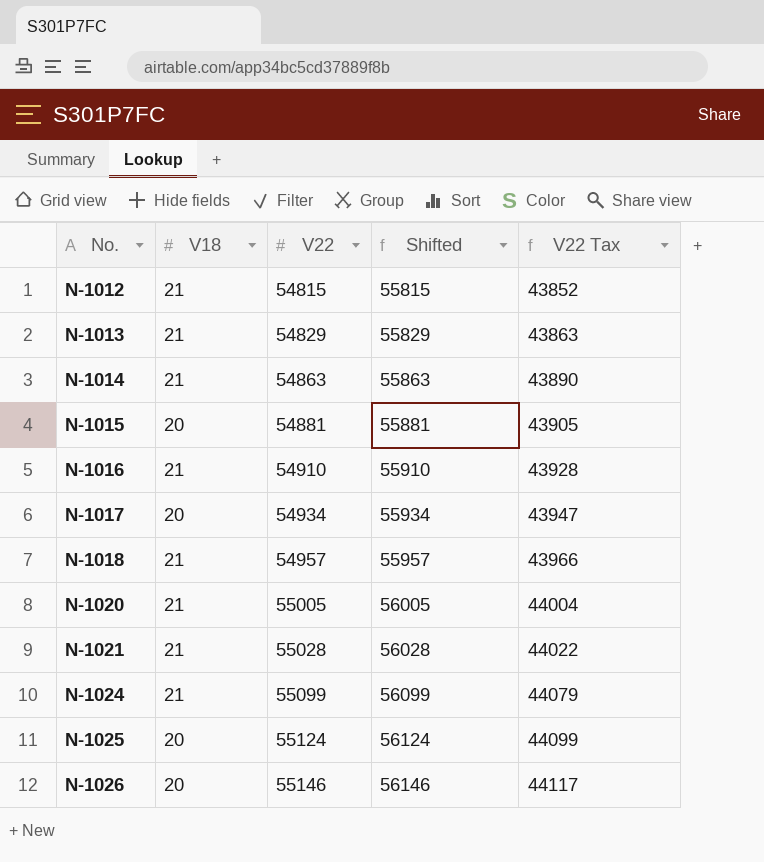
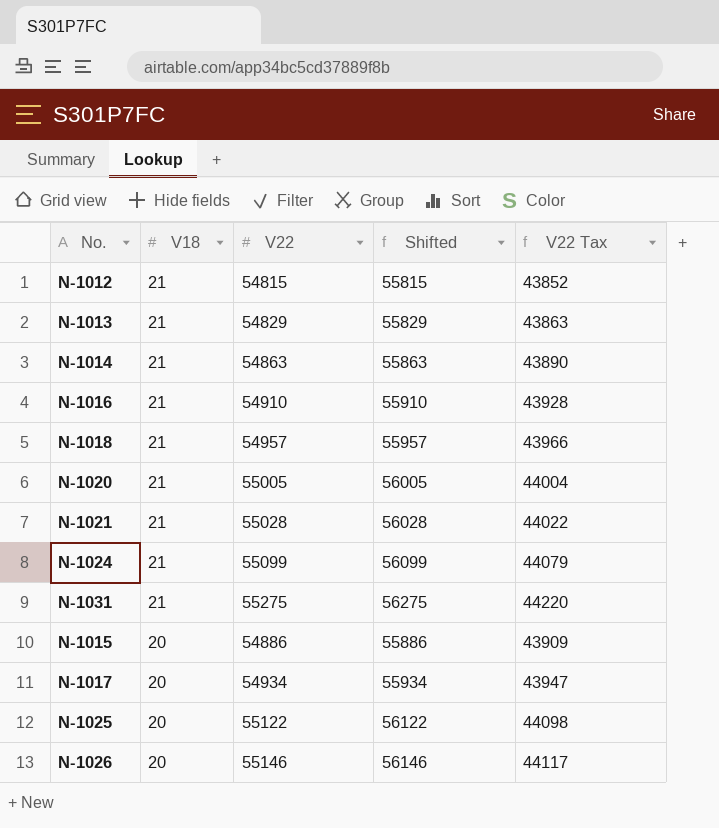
row order: No. ascending -> V18 descending
row N-1031: none -> 21 | 55275 | 56275 | 44220
N-1015 | V22: 54881 -> 54886
N-1015 | Shifted: 55881 -> 55886
N-1015 | V22 Tax: 43905 -> 43909
N-1025 | V22: 55124 -> 55122
N-1025 | Shifted: 56124 -> 56122
N-1025 | V22 Tax: 44099 -> 44098

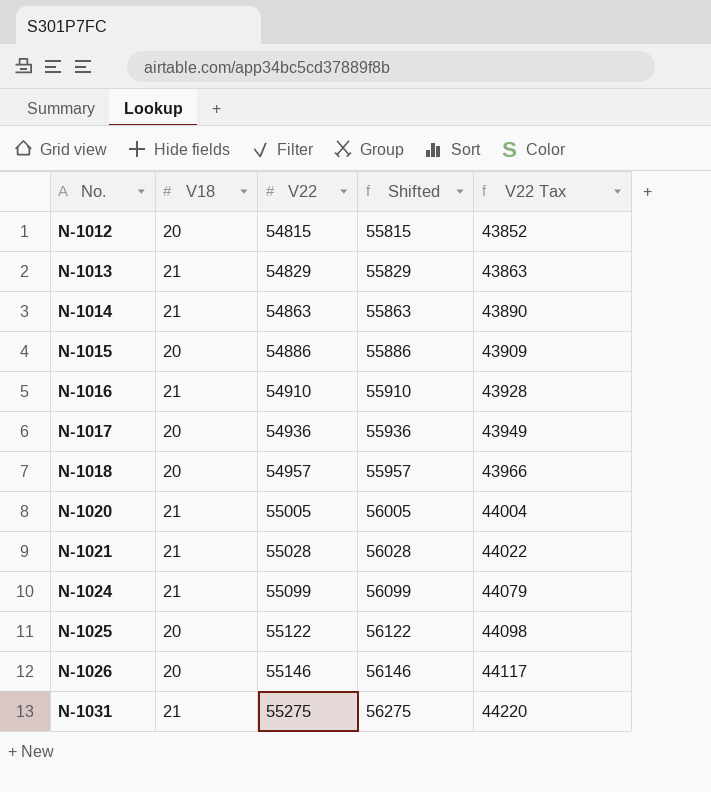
row order: V18 descending -> No. ascending
N-1012 | V18: 21 -> 20
N-1017 | V22: 54934 -> 54936
N-1017 | Shifted: 55934 -> 55936
N-1017 | V22 Tax: 43947 -> 43949
N-1018 | V18: 21 -> 20

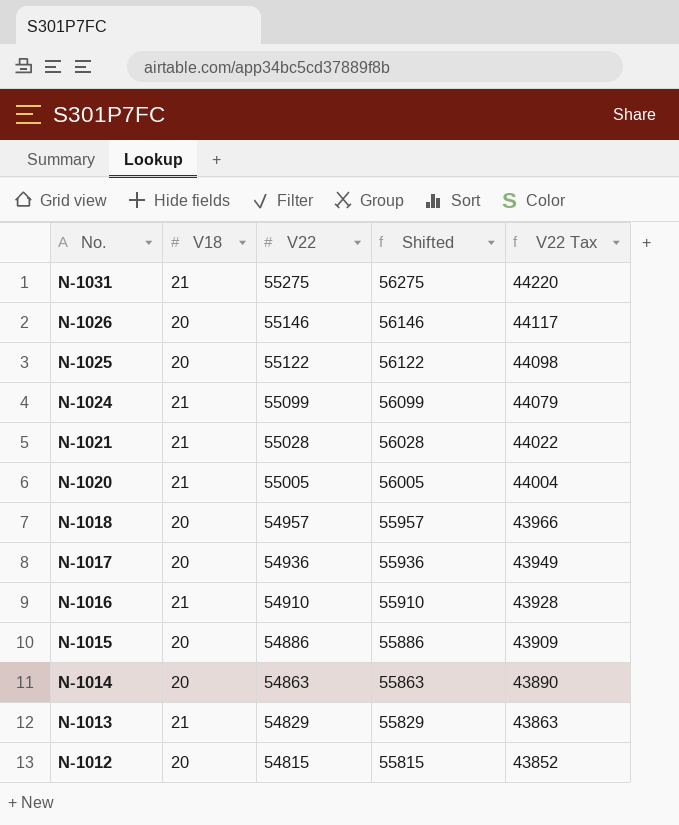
row order: No. ascending -> No. descending
N-1014 | V18: 21 -> 20

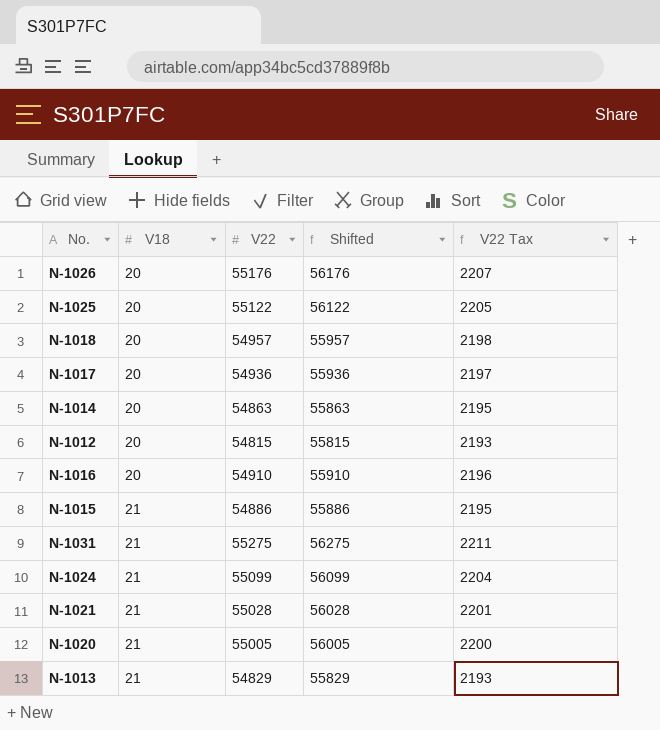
row order: No. descending -> V18 ascending
column V22 Tax | formula: [V22] * 0.8 -> [V22] * 0.04
N-1026 | V22: 55146 -> 55176
N-1026 | Shifted: 56146 -> 56176
N-1016 | V18: 21 -> 20
N-1015 | V18: 20 -> 21

